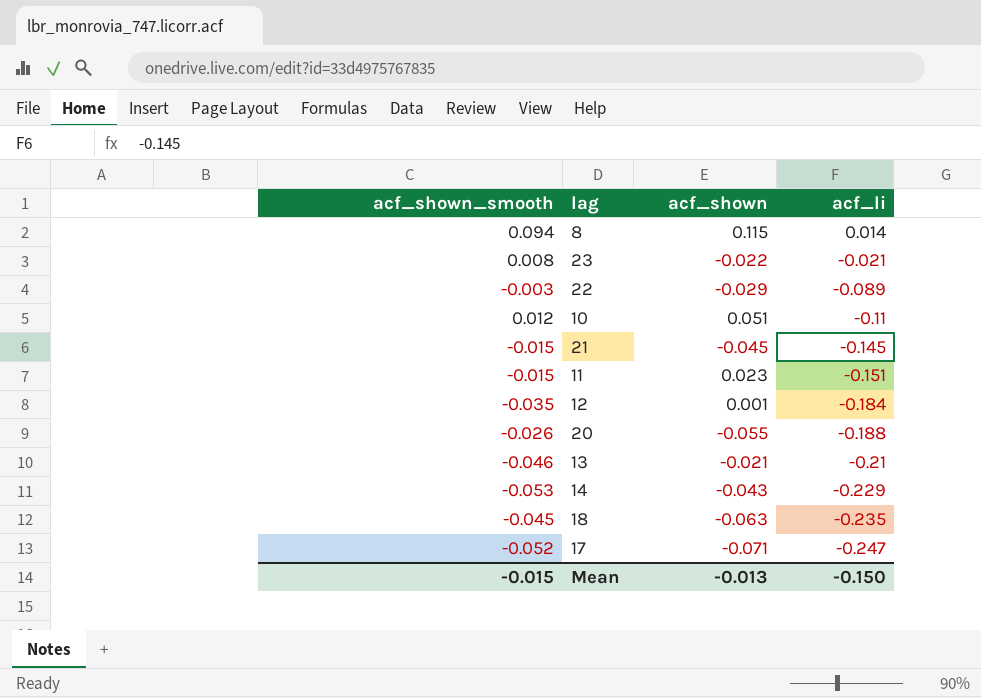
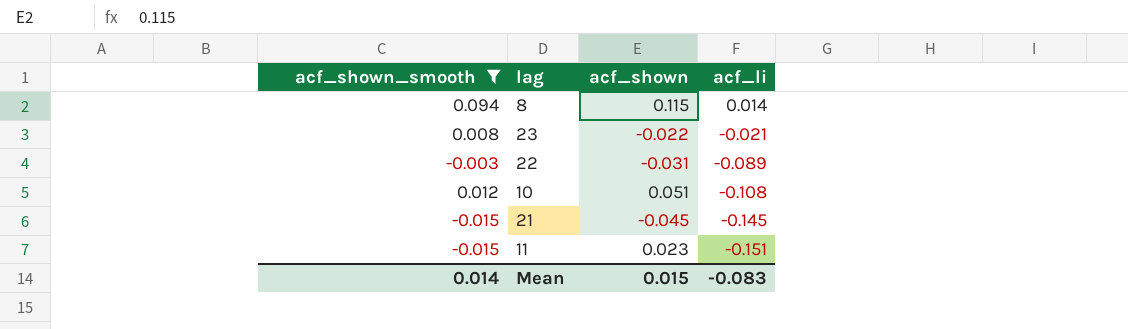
filter: none -> acf_shown_smooth >= -0.015
22 | acf_shown: -0.029 -> -0.031
10 | acf_li: -0.11 -> -0.108
Mean | acf_shown_smooth: -0.015 -> 0.014
Mean | acf_shown: -0.013 -> 0.015
Mean | acf_li: -0.150 -> -0.083

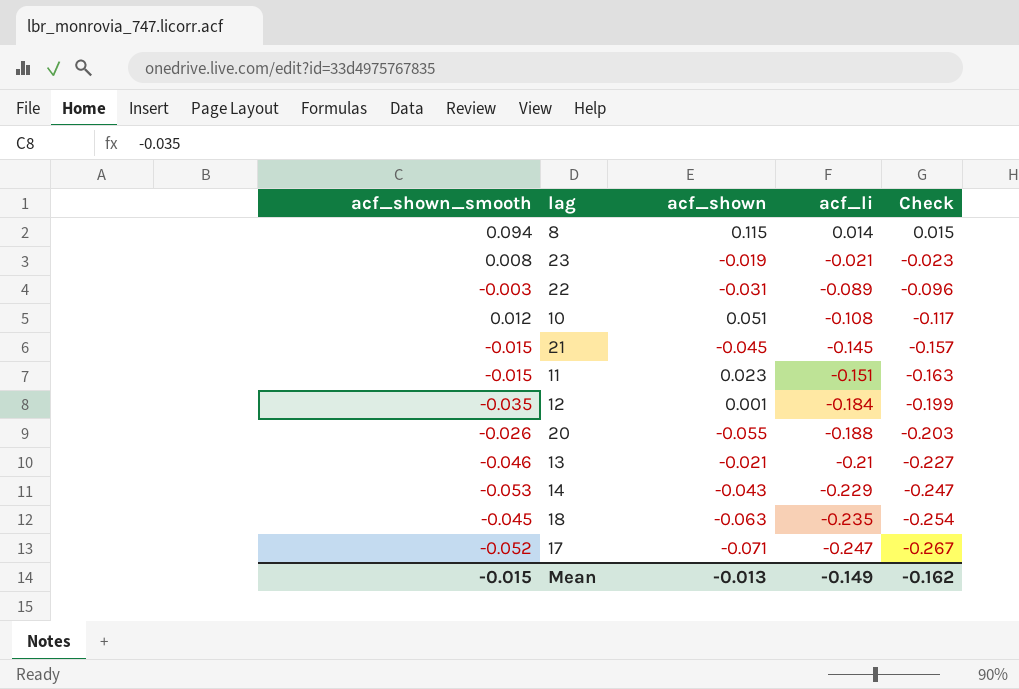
filter: acf_shown_smooth >= -0.015 -> none
column Check | formula: none -> [acf_li] * 1.08
23 | acf_shown: -0.022 -> -0.019
Mean | acf_shown_smooth: 0.014 -> -0.015
Mean | acf_shown: 0.015 -> -0.013
Mean | acf_li: -0.083 -> -0.149

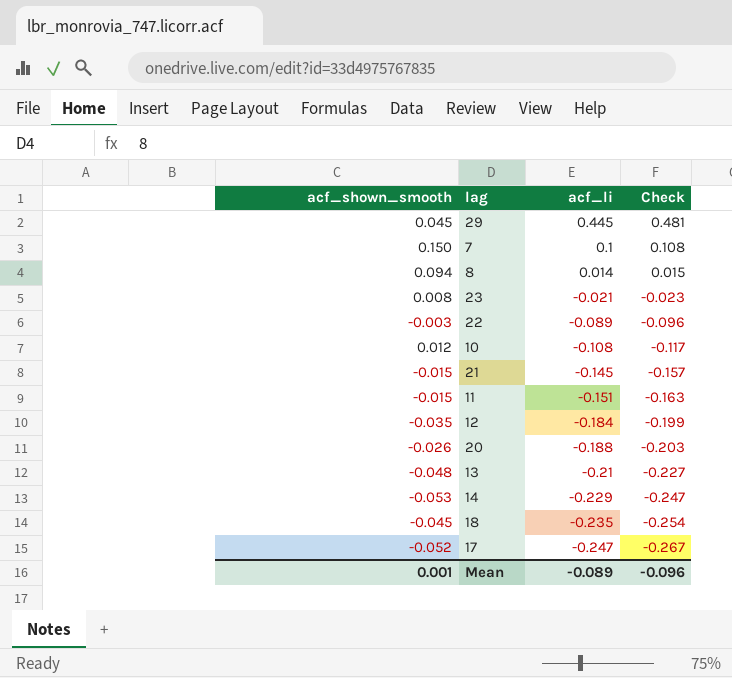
column acf_shown | position: 3 -> none
row 29: none -> 0.045 | 0.445 | 0.481
row 7: none -> 0.150 | 0.1 | 0.108
13 | acf_shown_smooth: -0.046 -> -0.048
Mean | acf_shown_smooth: -0.015 -> 0.001
Mean | acf_li: -0.149 -> -0.089
Mean | Check: -0.162 -> -0.096

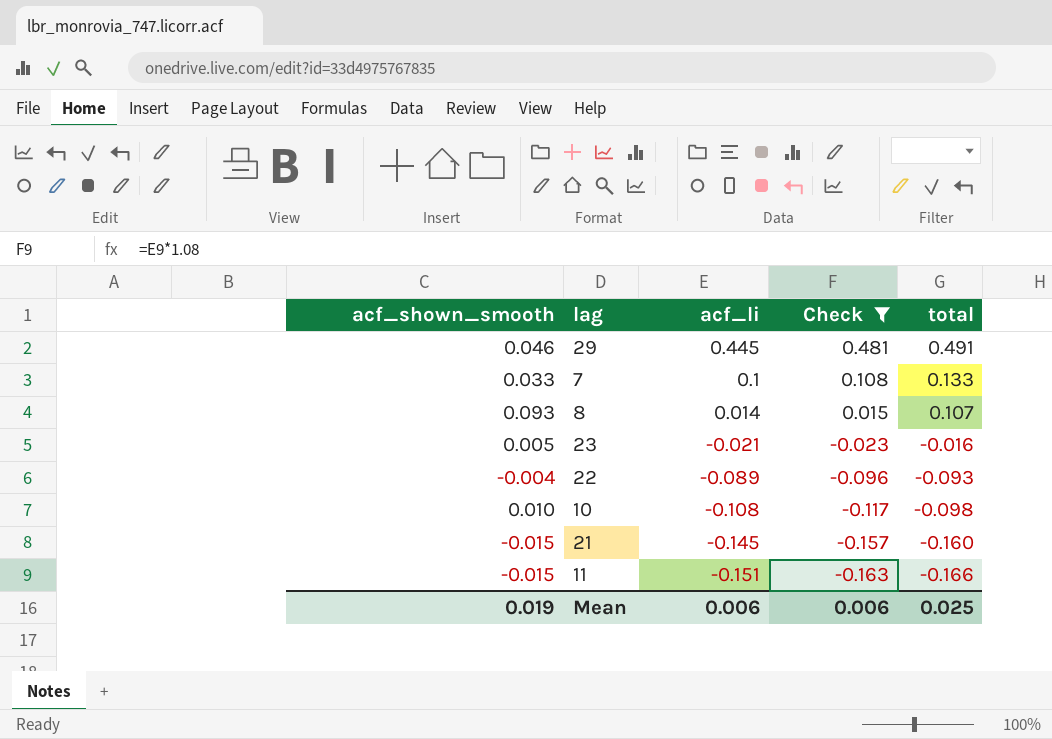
filter: none -> Check >= -0.163
column total | formula: none -> [acf_shown_smooth] + [acf_li]
29 | acf_shown_smooth: 0.045 -> 0.046
7 | acf_shown_smooth: 0.150 -> 0.033
8 | acf_shown_smooth: 0.094 -> 0.093
23 | acf_shown_smooth: 0.008 -> 0.005
22 | acf_shown_smooth: -0.003 -> -0.004
10 | acf_shown_smooth: 0.012 -> 0.010
Mean | acf_shown_smooth: 0.001 -> 0.019
Mean | acf_li: -0.089 -> 0.006
Mean | Check: -0.096 -> 0.006

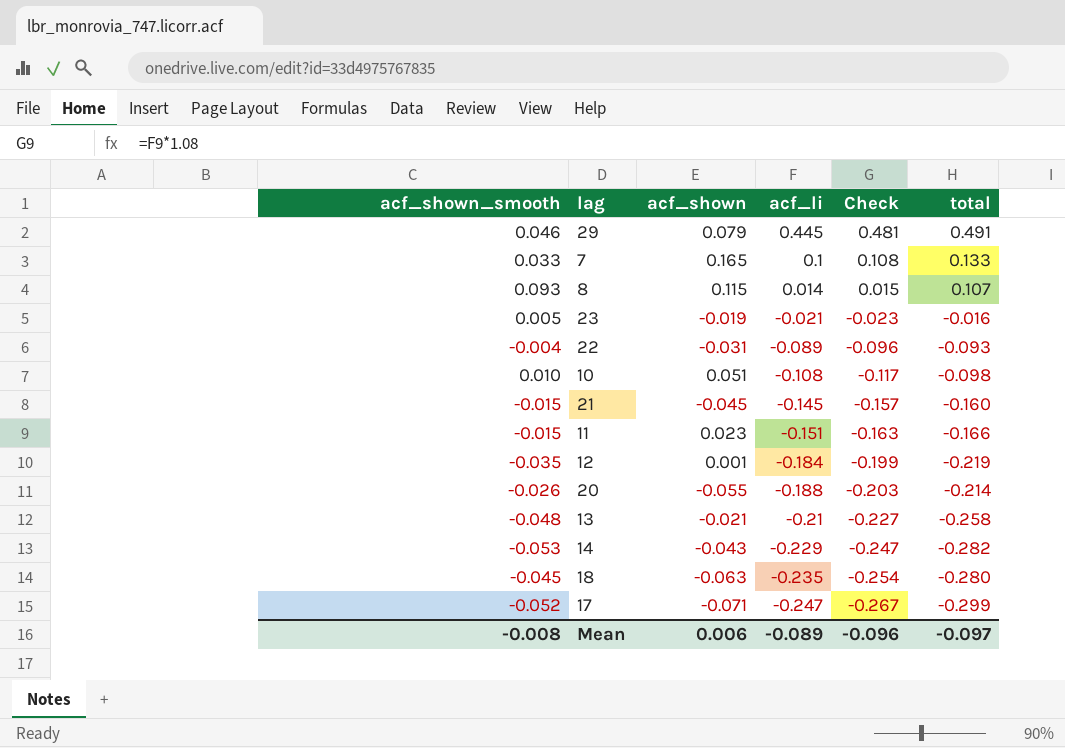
filter: Check >= -0.163 -> none
column acf_shown | position: none -> 3
Mean | acf_shown_smooth: 0.019 -> -0.008
Mean | acf_li: 0.006 -> -0.089
Mean | Check: 0.006 -> -0.096
Mean | total: 0.025 -> -0.097

